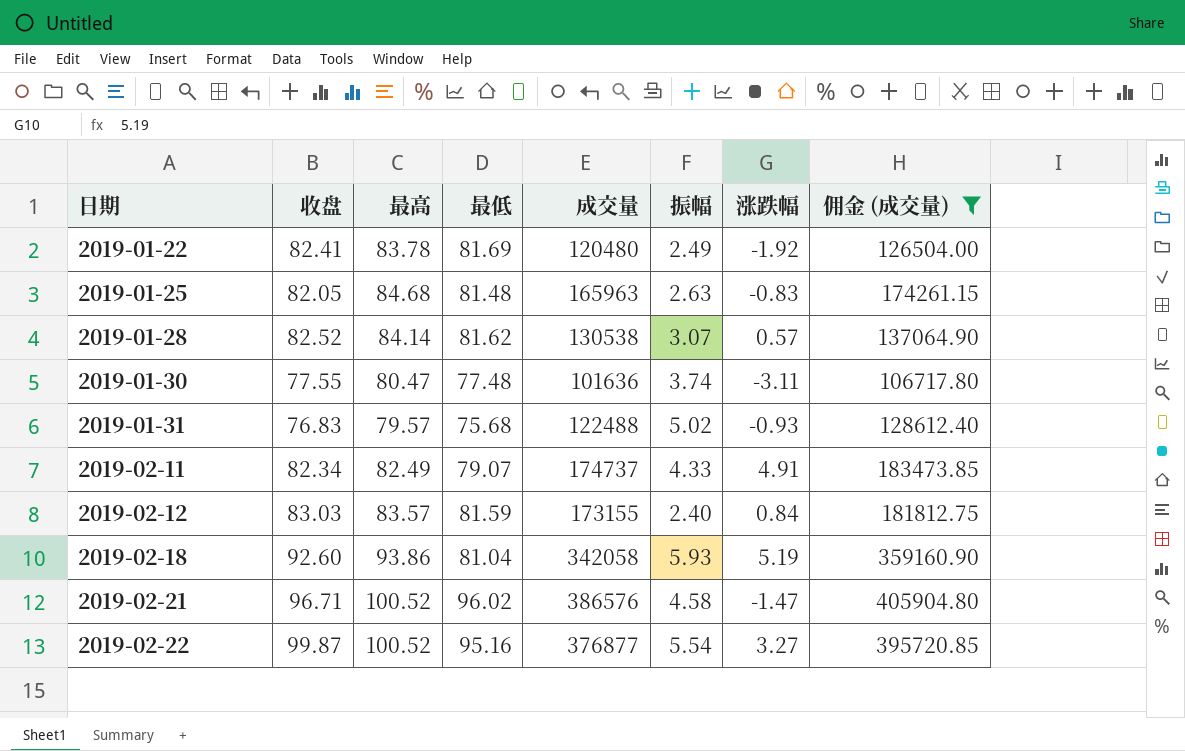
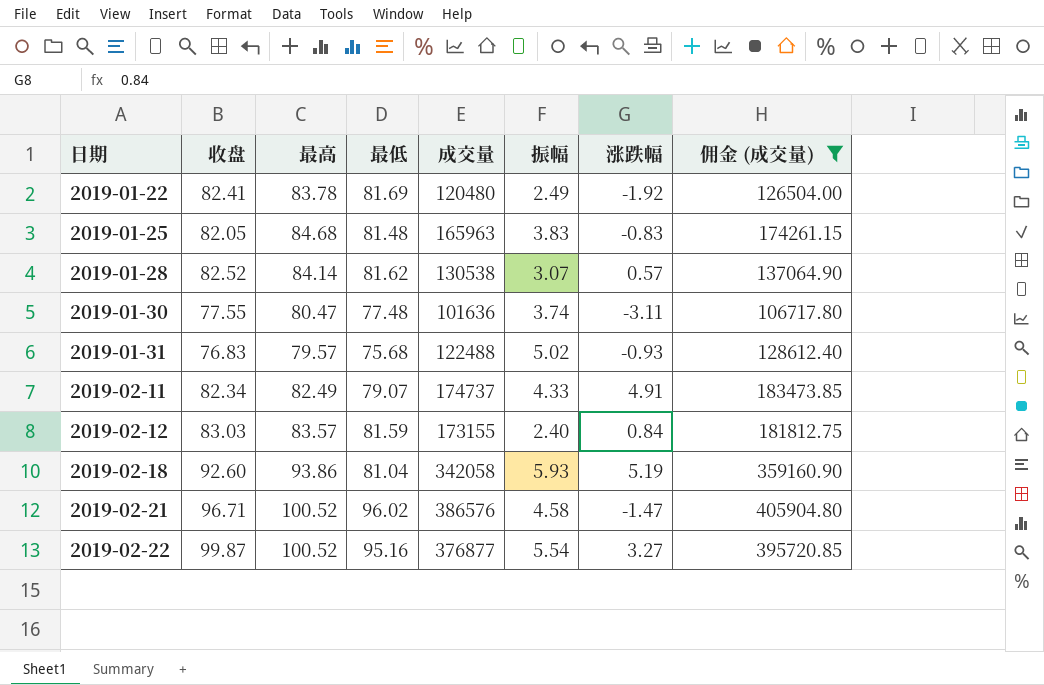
2019-01-25 | 振幅: 2.63 -> 3.83

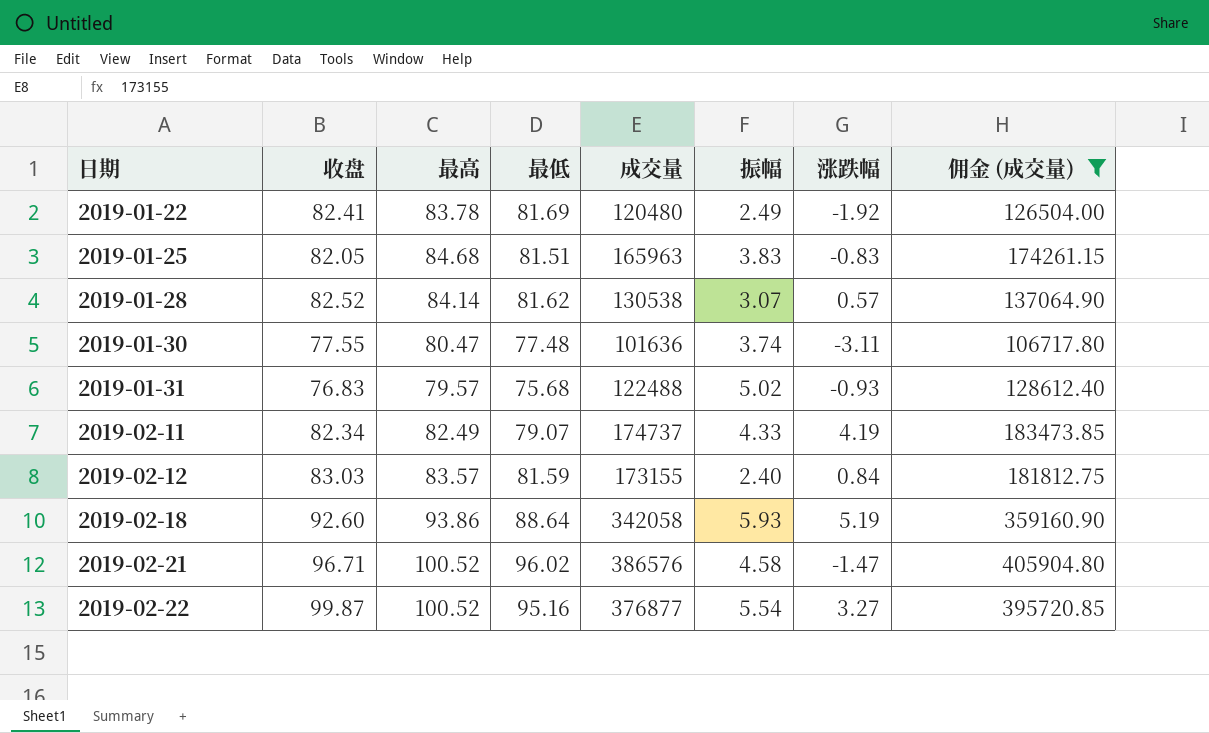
2019-01-25 | 最低: 81.48 -> 81.51
2019-02-11 | 涨跌幅: 4.91 -> 4.19
2019-02-18 | 最低: 81.04 -> 88.64

